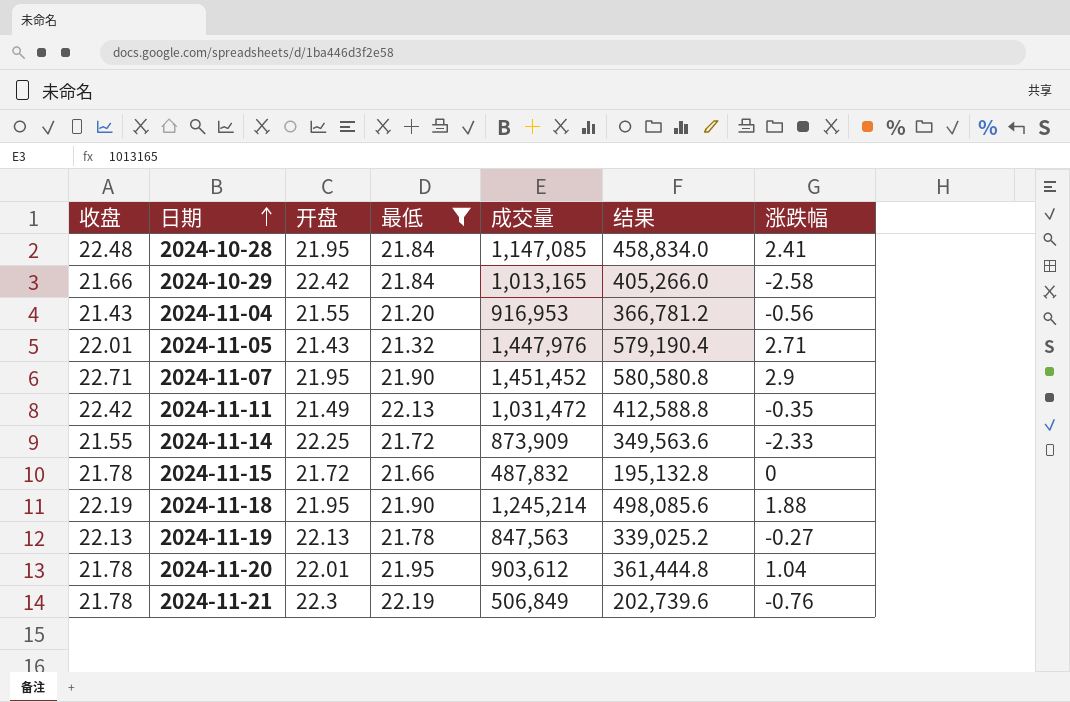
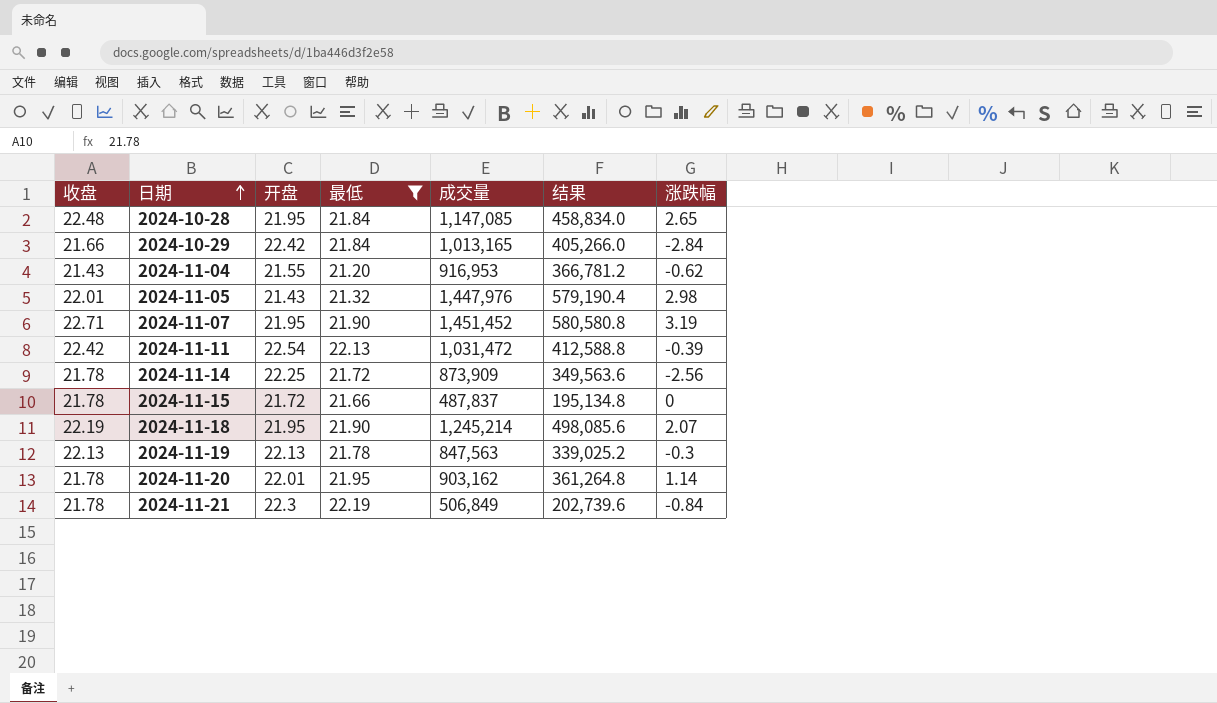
2024-10-28 | 涨跌幅: 2.41 -> 2.65
2024-10-29 | 涨跌幅: -2.58 -> -2.84
2024-11-04 | 涨跌幅: -0.56 -> -0.62
2024-11-05 | 涨跌幅: 2.71 -> 2.98
2024-11-07 | 涨跌幅: 2.9 -> 3.19
2024-11-11 | 开盘: 21.49 -> 22.54
2024-11-11 | 涨跌幅: -0.35 -> -0.39
2024-11-14 | 收盘: 21.55 -> 21.78
2024-11-14 | 涨跌幅: -2.33 -> -2.56
2024-11-15 | 成交量: 487,832 -> 487,837
2024-11-15 | 结果: 195,132.8 -> 195,134.8
2024-11-18 | 涨跌幅: 1.88 -> 2.07
2024-11-19 | 涨跌幅: -0.27 -> -0.3
2024-11-20 | 成交量: 903,612 -> 903,162
2024-11-20 | 结果: 361,444.8 -> 361,264.8
2024-11-20 | 涨跌幅: 1.04 -> 1.14
2024-11-21 | 涨跌幅: -0.76 -> -0.84

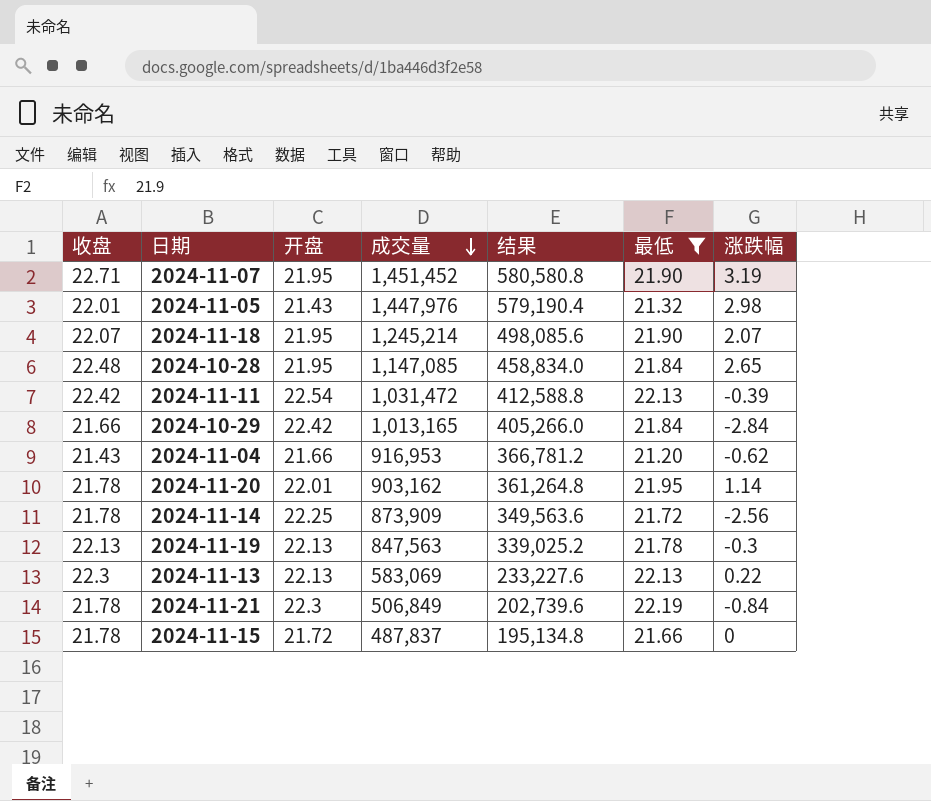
row order: 日期 ascending -> 成交量 descending
column 最低 | position: 4 -> 6
2024-11-18 | 收盘: 22.19 -> 22.07
2024-11-04 | 开盘: 21.55 -> 21.66
row 2024-11-13: none -> 22.3 | 22.13 | 583,069 | 233,227.6 | 22.13 | 0.22

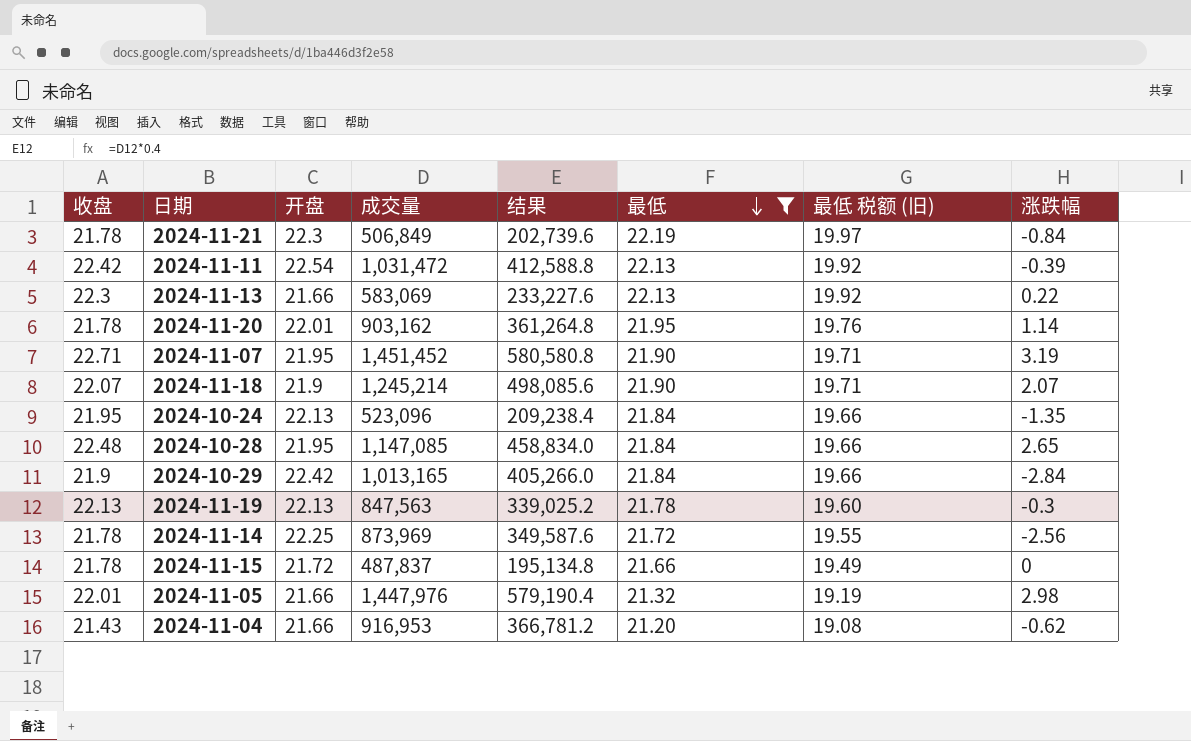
row order: 成交量 descending -> 最低 descending
column 最低 税额 (旧) | formula: none -> [最低] * 0.9
2024-11-13 | 开盘: 22.13 -> 21.66
2024-11-18 | 开盘: 21.95 -> 21.9
row 2024-10-24: none -> 21.95 | 22.13 | 523,096 | 209,238.4 | 21.84 | 19.66 | -1.35
2024-10-29 | 收盘: 21.66 -> 21.9
2024-11-14 | 成交量: 873,909 -> 873,969
2024-11-14 | 结果: 349,563.6 -> 349,587.6
2024-11-05 | 开盘: 21.43 -> 21.66

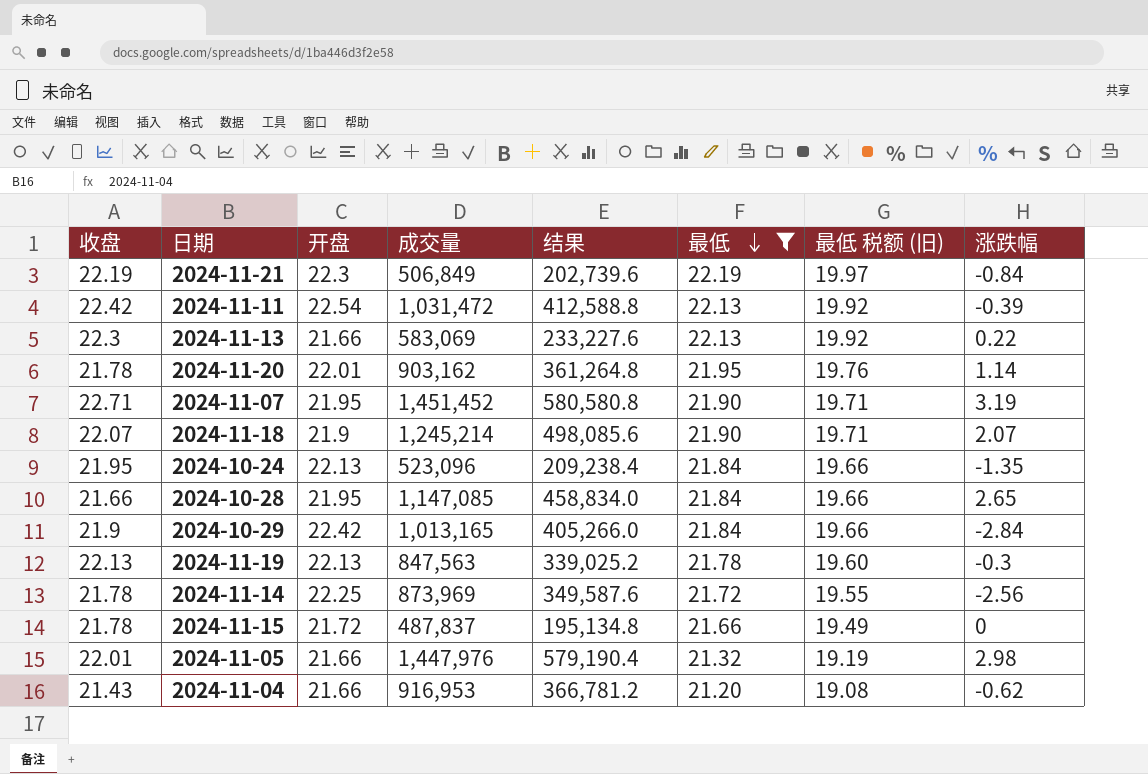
2024-11-21 | 收盘: 21.78 -> 22.19
2024-10-28 | 收盘: 22.48 -> 21.66

